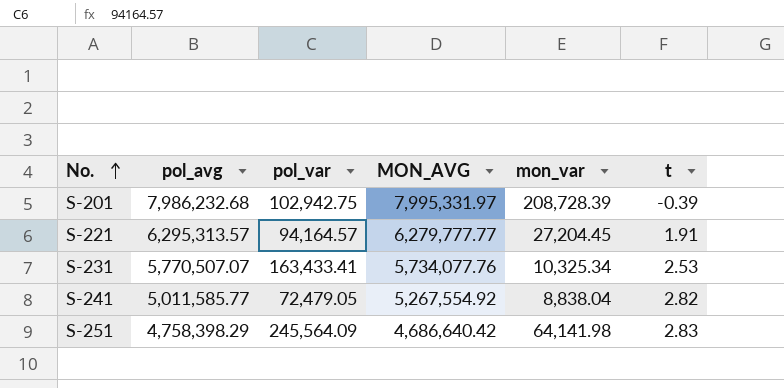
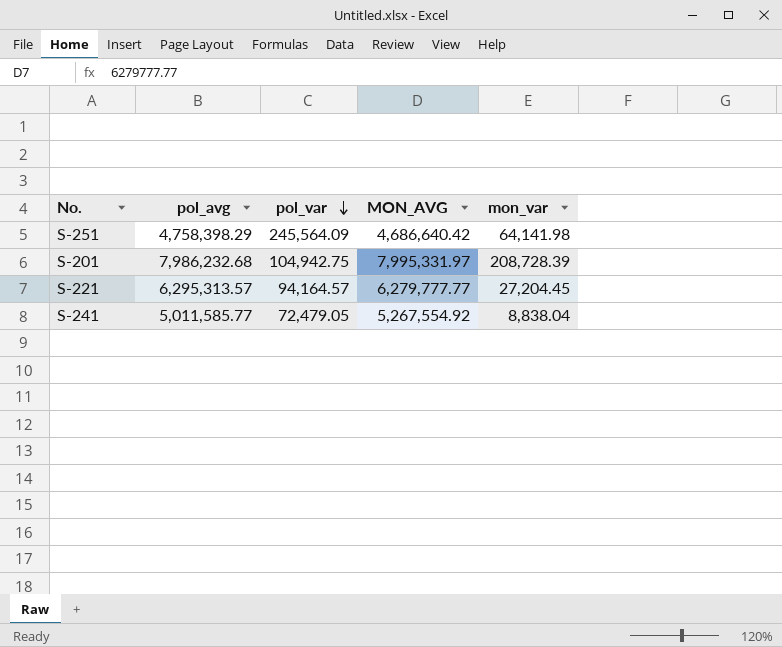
row order: No. ascending -> pol_var descending
column t | position: 6 -> none
row S-231: 5,770,507.07 | 163,433.41 | 5,734,077.76 | 10,325.34 | 2.53 -> none
S-201 | pol_var: 102,942.75 -> 104,942.75

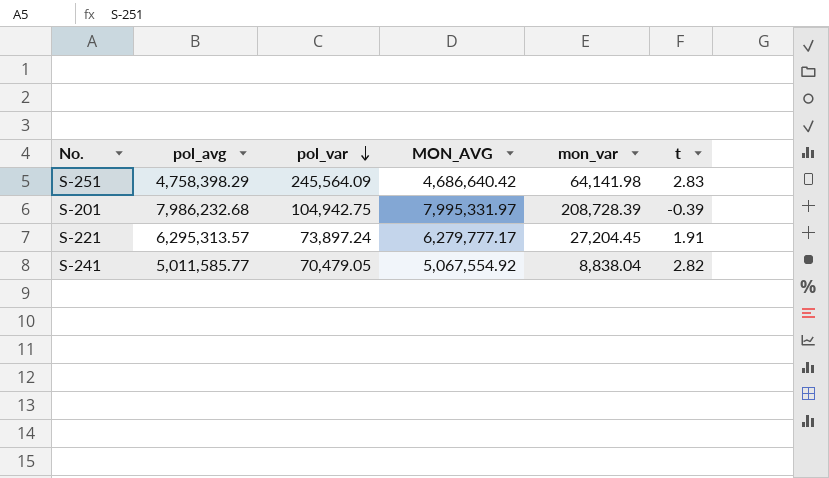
column t | position: none -> 6
S-221 | pol_var: 94,164.57 -> 73,897.24
S-221 | MON_AVG: 6,279,777.77 -> 6,279,777.17
S-241 | pol_var: 72,479.05 -> 70,479.05
S-241 | MON_AVG: 5,267,554.92 -> 5,067,554.92

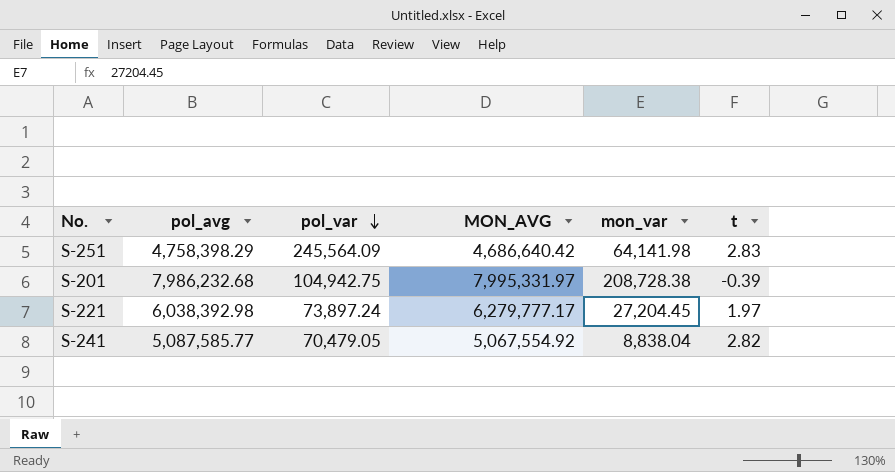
S-201 | mon_var: 208,728.39 -> 208,728.38
S-221 | pol_avg: 6,295,313.57 -> 6,038,392.98
S-221 | t: 1.91 -> 1.97
S-241 | pol_avg: 5,011,585.77 -> 5,087,585.77

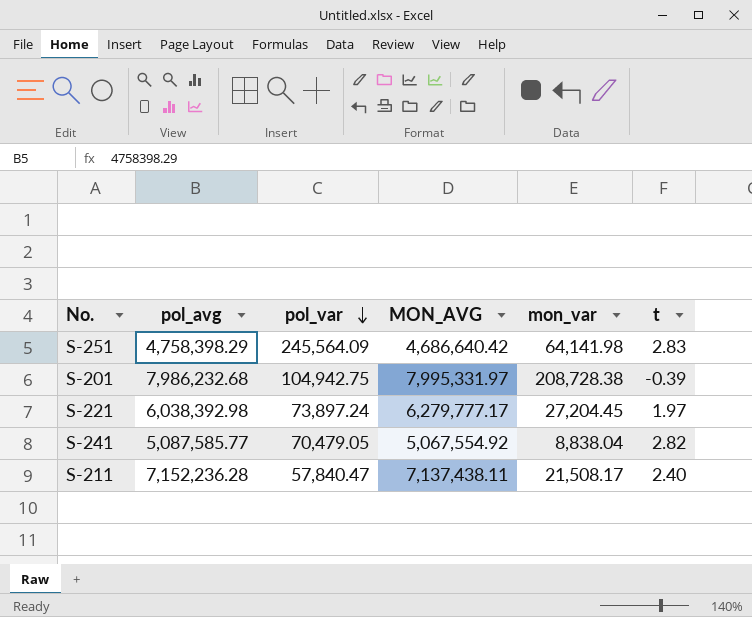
row S-211: none -> 7,152,236.28 | 57,840.47 | 7,137,438.11 | 21,508.17 | 2.40

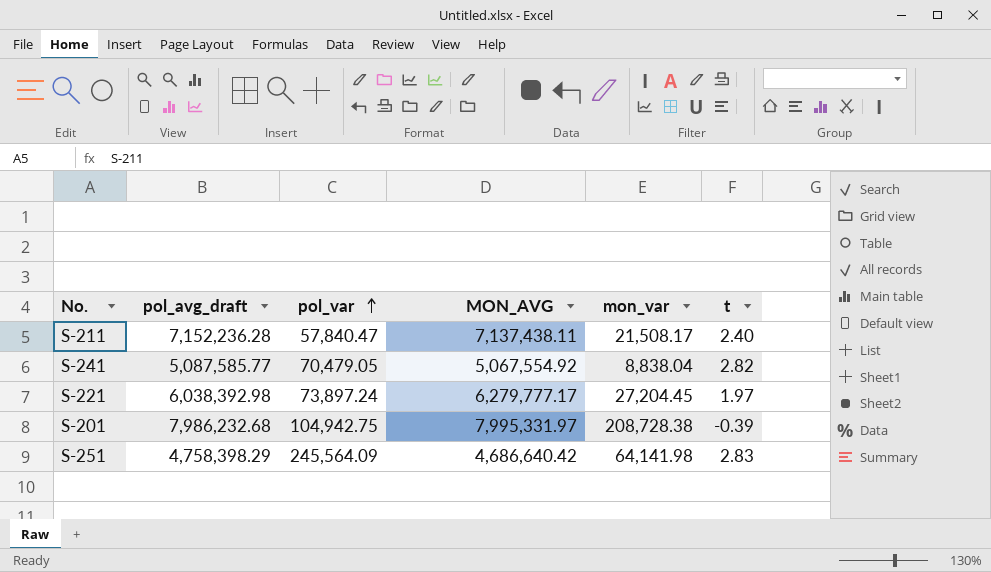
row order: pol_var descending -> pol_var ascending
column name: pol_avg -> pol_avg_draft

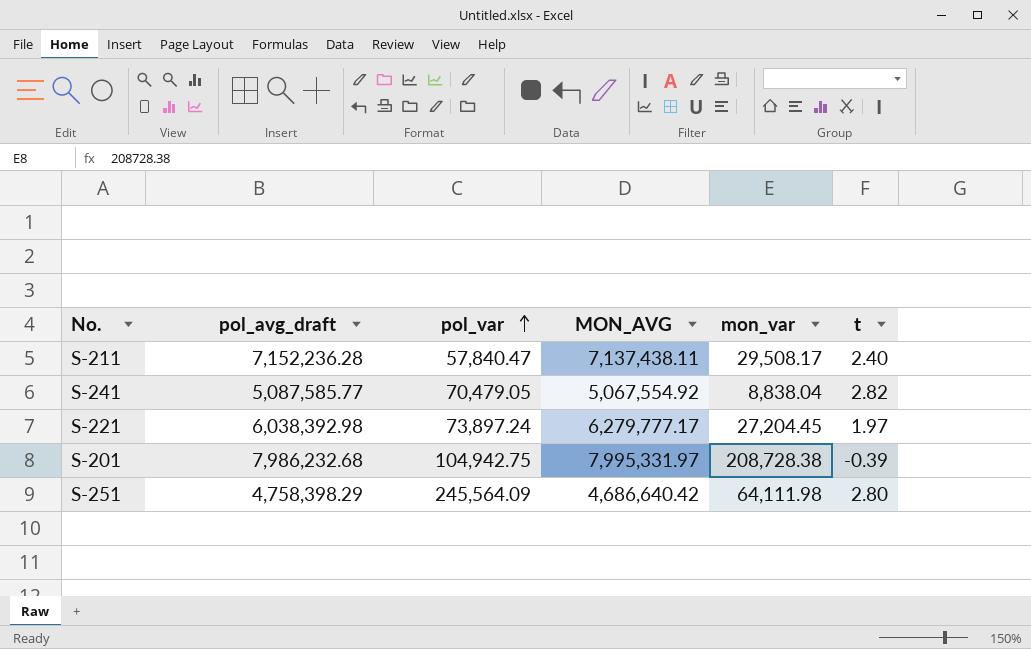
S-211 | mon_var: 21,508.17 -> 29,508.17
S-251 | mon_var: 64,141.98 -> 64,111.98
S-251 | t: 2.83 -> 2.80

